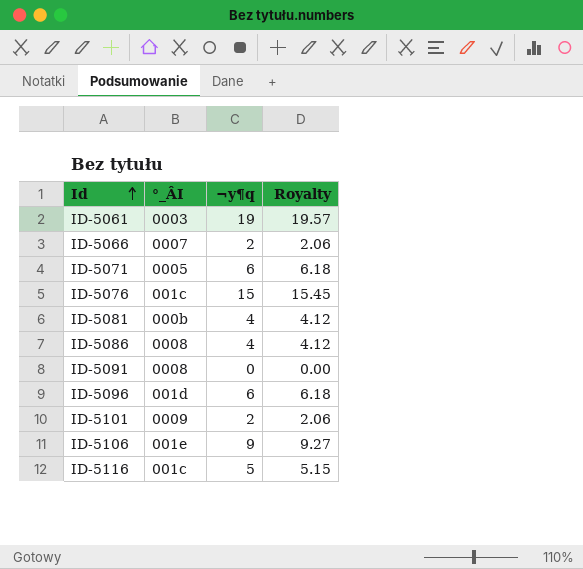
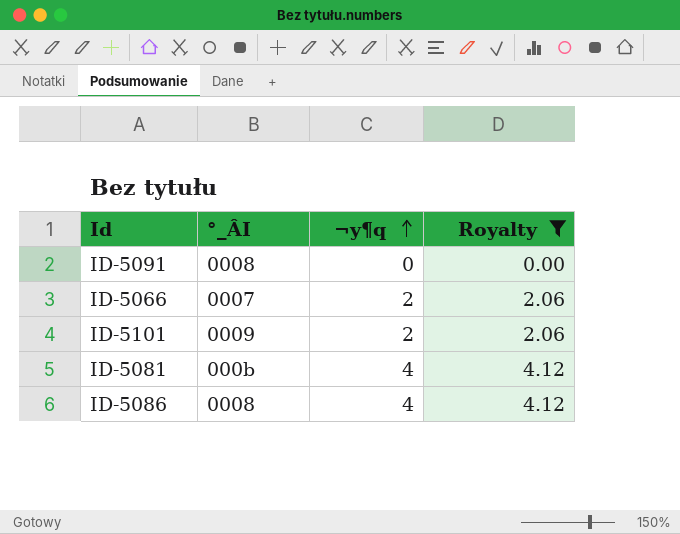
filter: none -> Royalty <= 4.12
row order: Id ascending -> ¬y¶q ascending

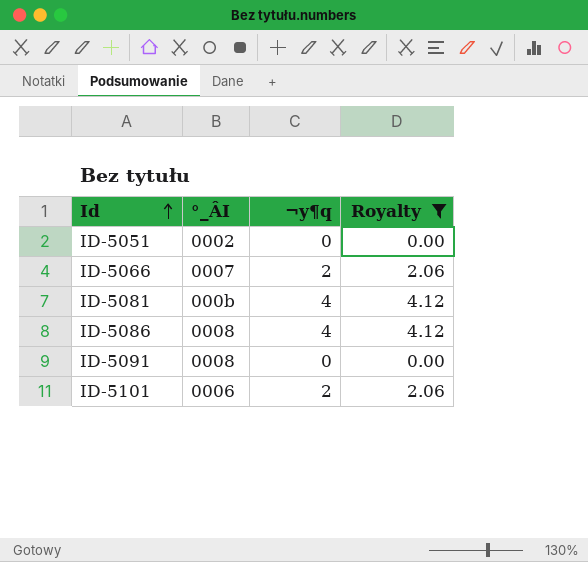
row order: ¬y¶q ascending -> Id ascending
row ID-5051: none -> 0002 | 0 | 0.00
ID-5101 | °_ÂI: 0009 -> 0006

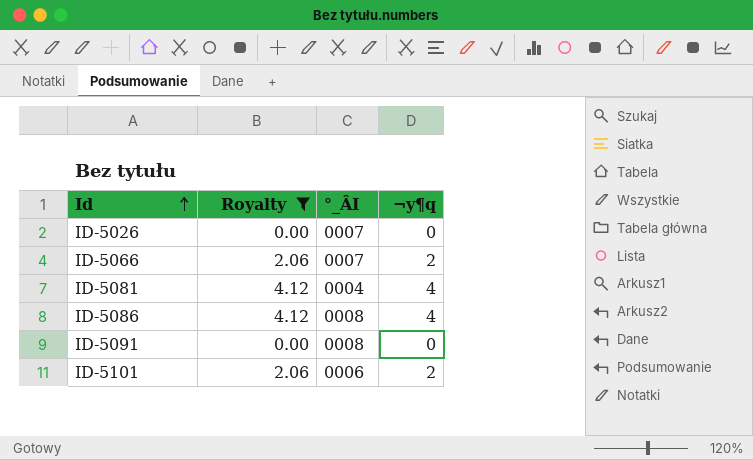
column Royalty | position: 4 -> 2
row ID-5051: 0002 | 0 | 0.00 -> none
row ID-5026: none -> 0.00 | 0007 | 0
ID-5081 | °_ÂI: 000b -> 0004

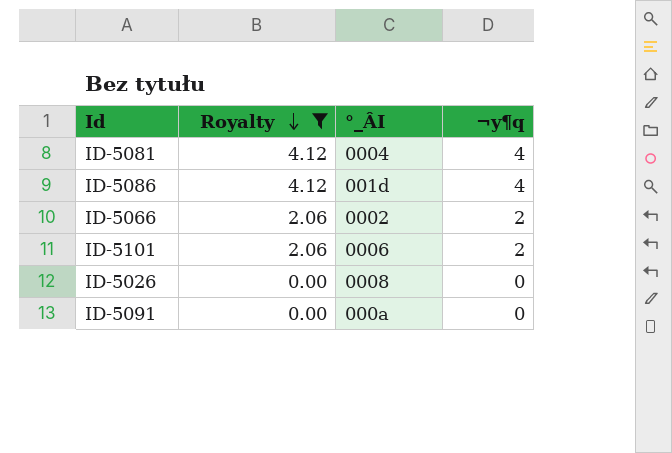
row order: Id ascending -> Royalty descending
ID-5086 | °_ÂI: 0008 -> 001d
ID-5066 | °_ÂI: 0007 -> 0002
ID-5026 | °_ÂI: 0007 -> 0008
ID-5091 | °_ÂI: 0008 -> 000a

